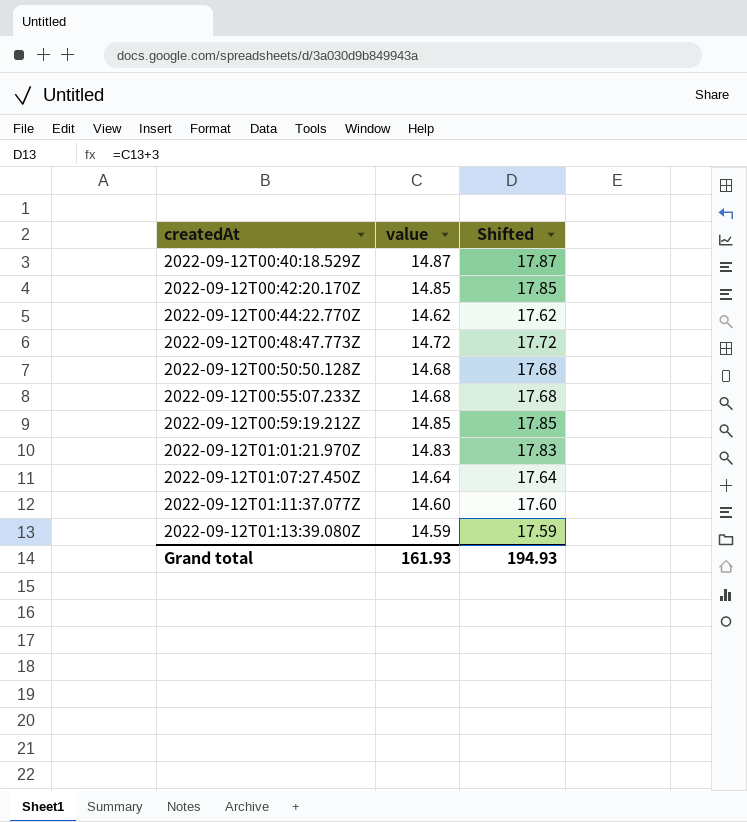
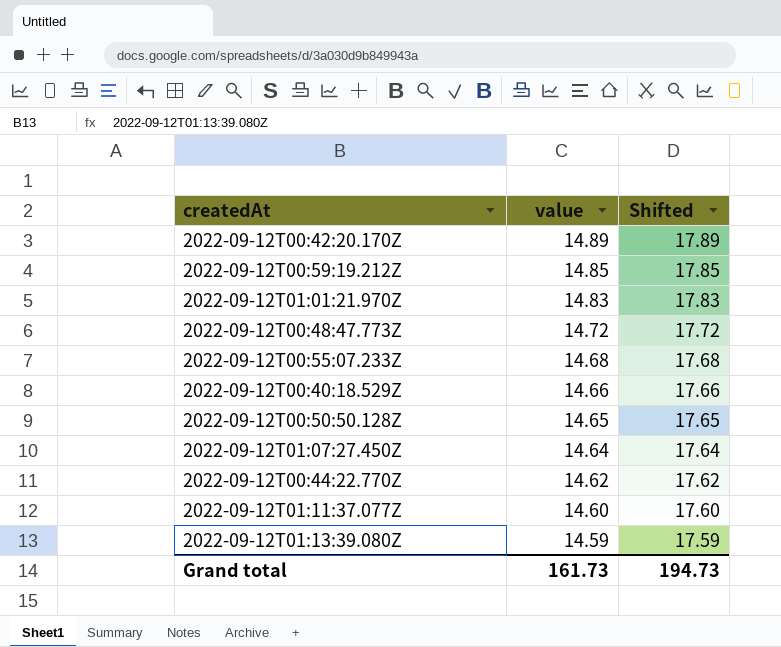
row order: createdAt ascending -> value descending
2022-09-12T00:42:20.170Z | value: 14.85 -> 14.89
2022-09-12T00:42:20.170Z | Shifted: 17.85 -> 17.89
2022-09-12T00:40:18.529Z | value: 14.87 -> 14.66
2022-09-12T00:40:18.529Z | Shifted: 17.87 -> 17.66
2022-09-12T00:50:50.128Z | value: 14.68 -> 14.65
2022-09-12T00:50:50.128Z | Shifted: 17.68 -> 17.65
Grand total | value: 161.93 -> 161.73
Grand total | Shifted: 194.93 -> 194.73

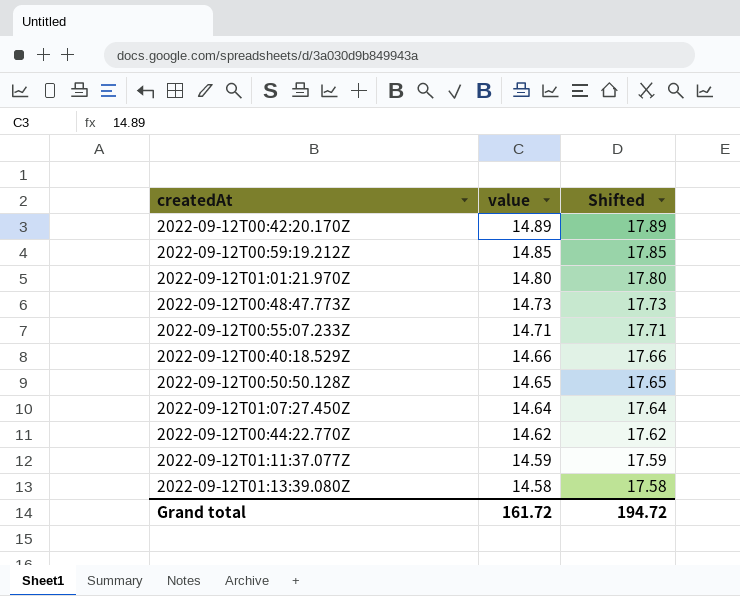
2022-09-12T01:01:21.970Z | value: 14.83 -> 14.80
2022-09-12T01:01:21.970Z | Shifted: 17.83 -> 17.80
2022-09-12T00:48:47.773Z | value: 14.72 -> 14.73
2022-09-12T00:48:47.773Z | Shifted: 17.72 -> 17.73
2022-09-12T00:55:07.233Z | value: 14.68 -> 14.71
2022-09-12T00:55:07.233Z | Shifted: 17.68 -> 17.71
2022-09-12T01:11:37.077Z | value: 14.60 -> 14.59
2022-09-12T01:11:37.077Z | Shifted: 17.60 -> 17.59
2022-09-12T01:13:39.080Z | value: 14.59 -> 14.58
2022-09-12T01:13:39.080Z | Shifted: 17.59 -> 17.58
Grand total | value: 161.73 -> 161.72
Grand total | Shifted: 194.73 -> 194.72

